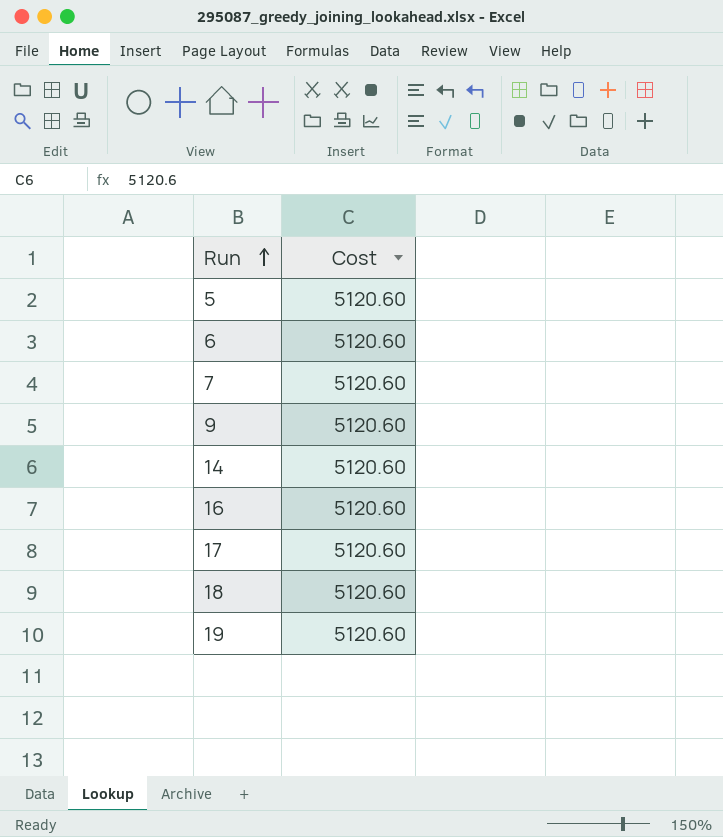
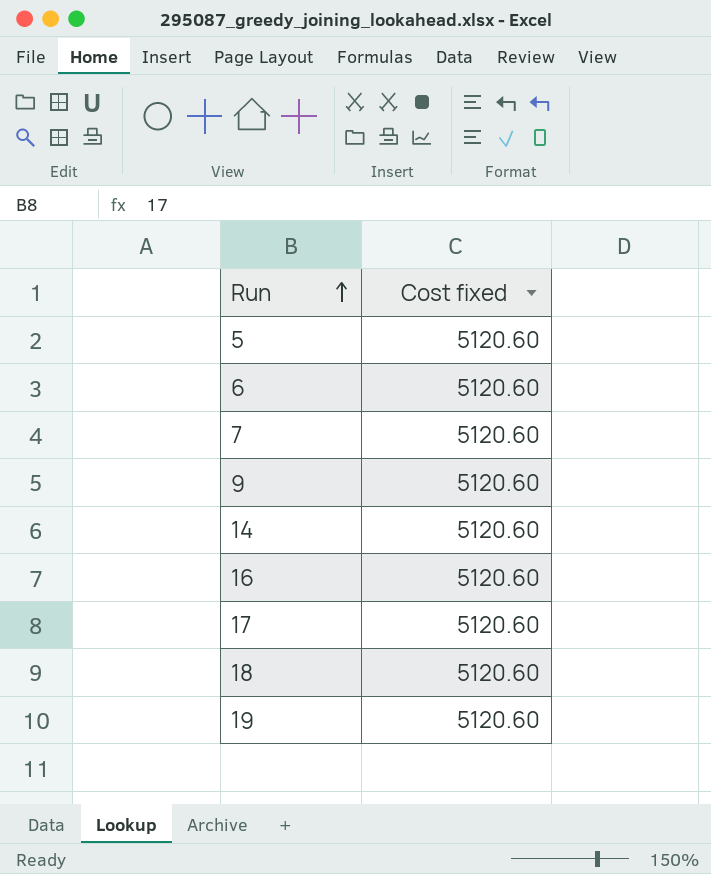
column name: Cost -> Cost fixed

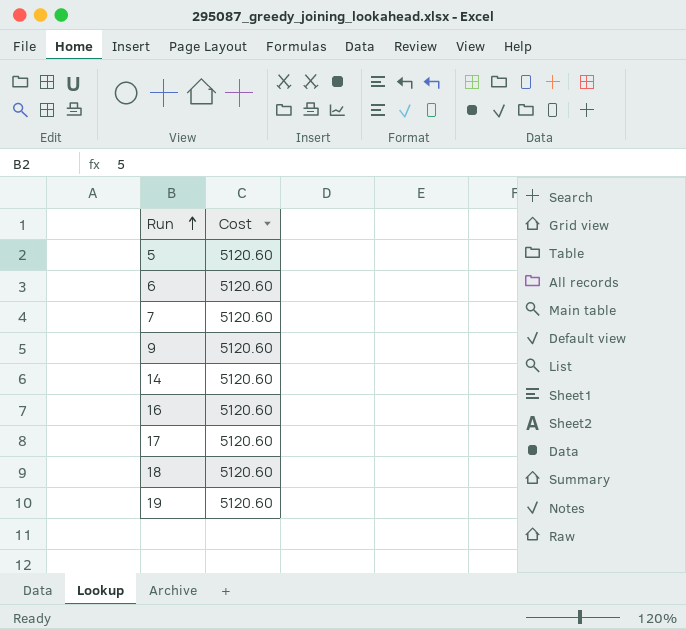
column name: Cost fixed -> Cost

